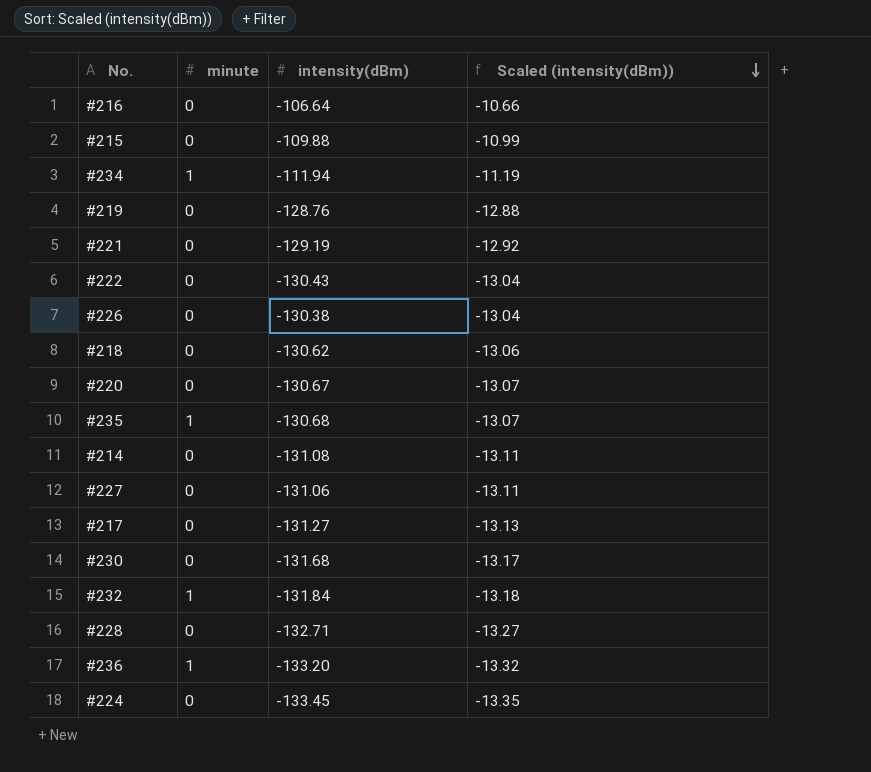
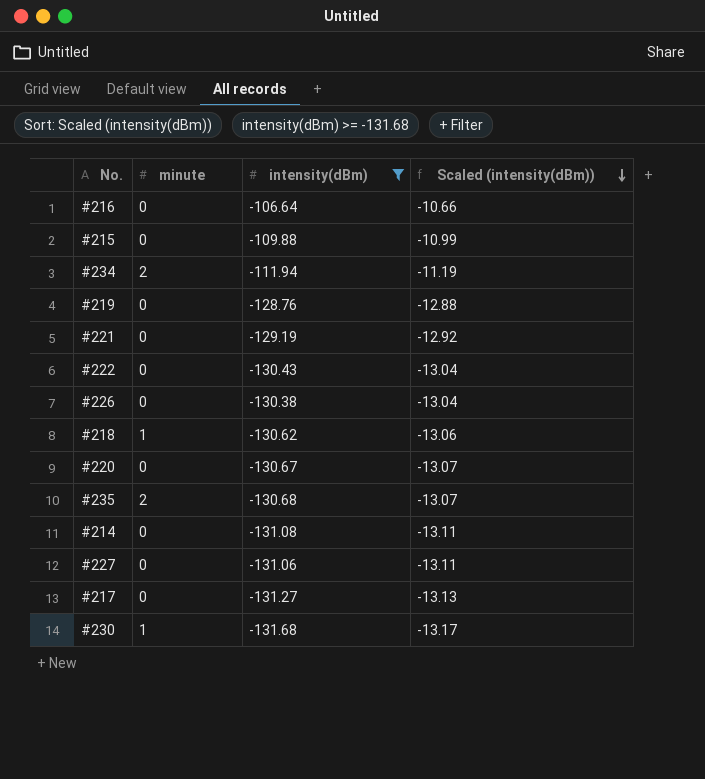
filter: none -> intensity(dBm) >= -131.68
#234 | minute: 1 -> 2
#218 | minute: 0 -> 1
#235 | minute: 1 -> 2
#230 | minute: 0 -> 1

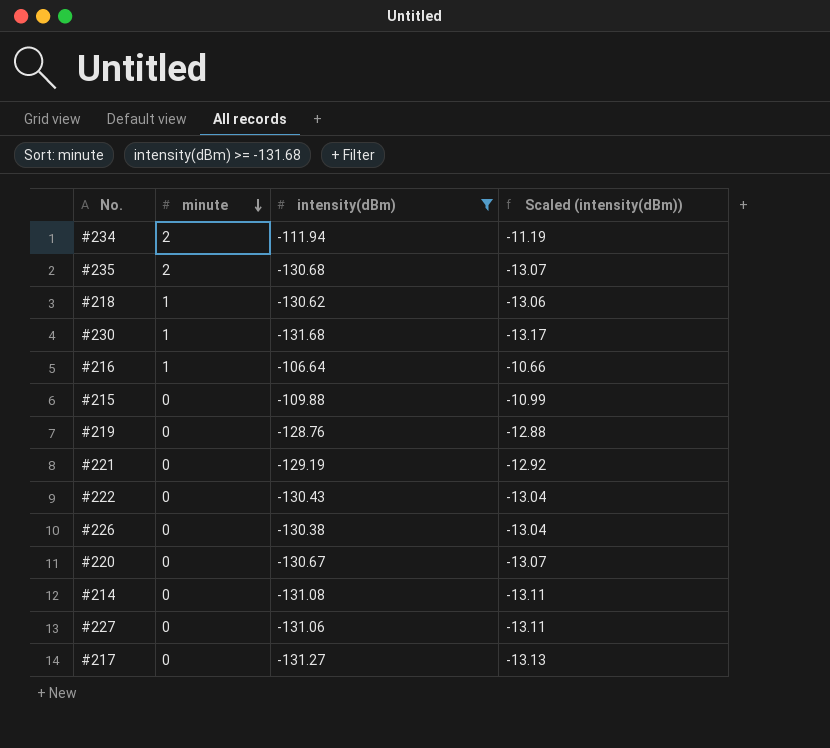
row order: Scaled (intensity(dBm)) descending -> minute descending
#216 | minute: 0 -> 1

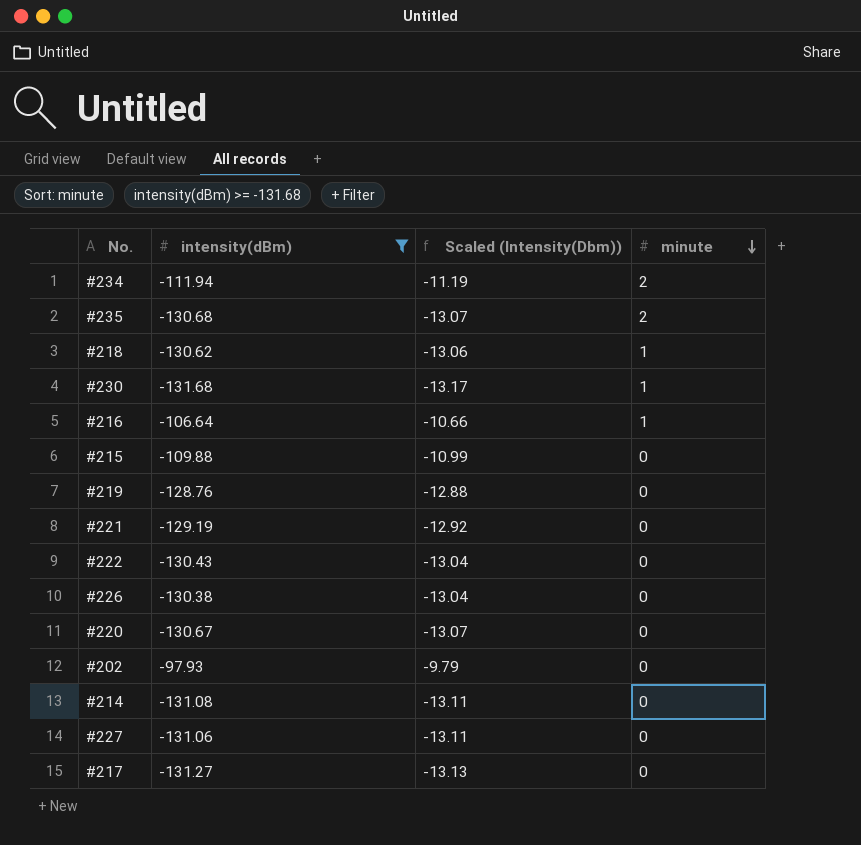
column name: Scaled (intensity(dBm)) -> Scaled (Intensity(Dbm))
column minute | position: 2 -> 4
row #202: none -> -97.93 | -9.79 | 0

